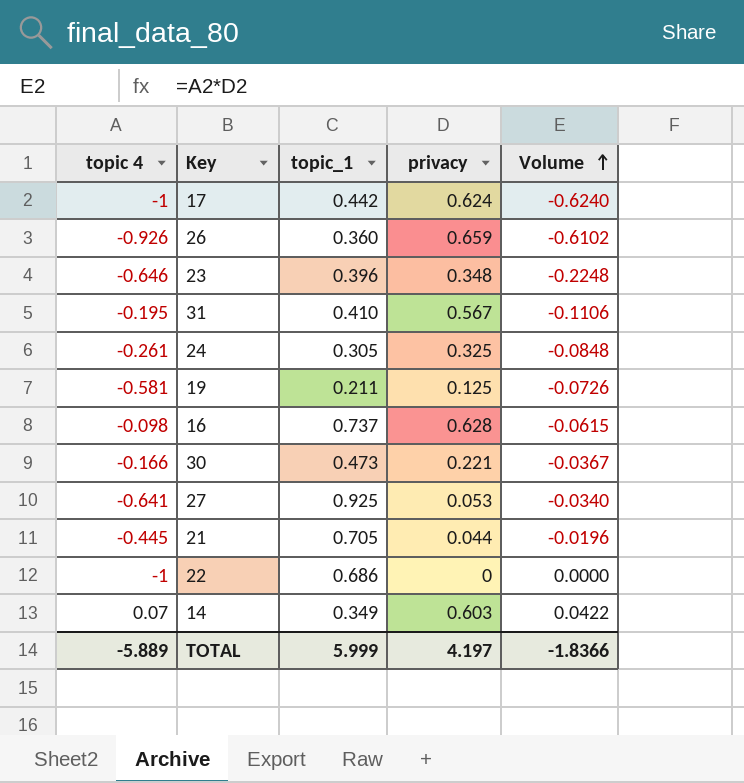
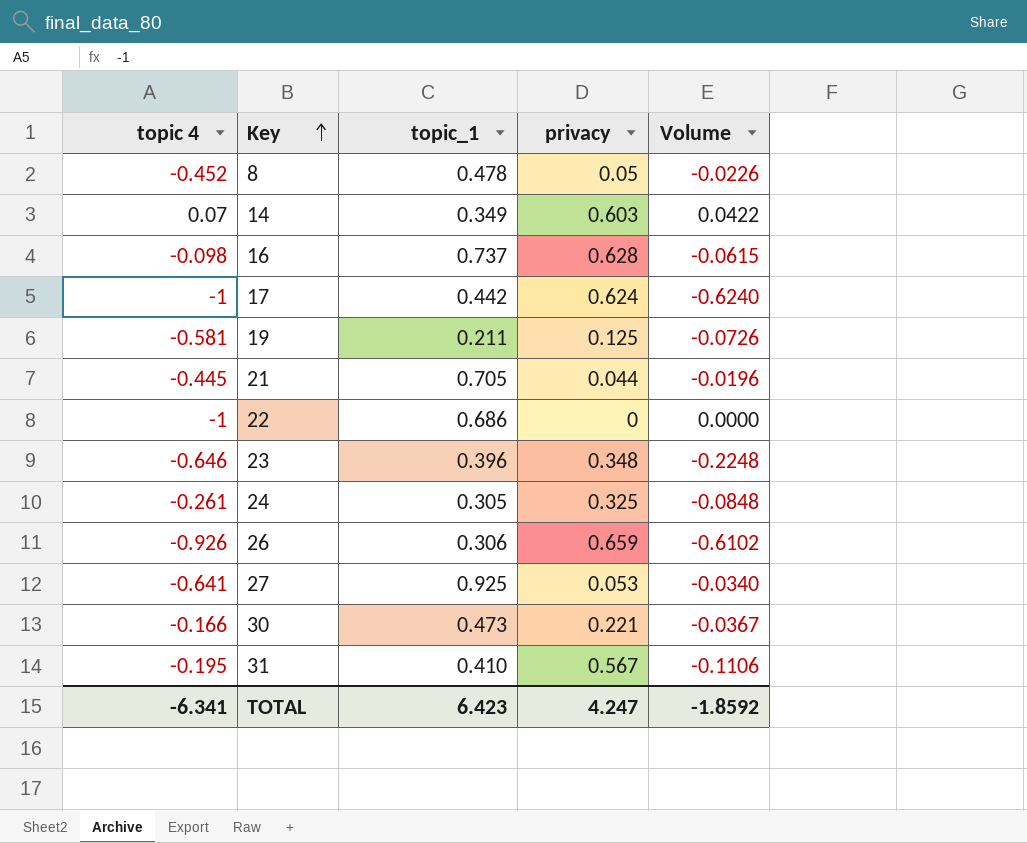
row order: Volume ascending -> Key ascending
row 8: none -> -0.452 | 0.478 | 0.05 | -0.0226
26 | topic_1: 0.360 -> 0.306
TOTAL | topic 4: -5.889 -> -6.341
TOTAL | topic_1: 5.999 -> 6.423
TOTAL | privacy: 4.197 -> 4.247
TOTAL | Volume: -1.8366 -> -1.8592

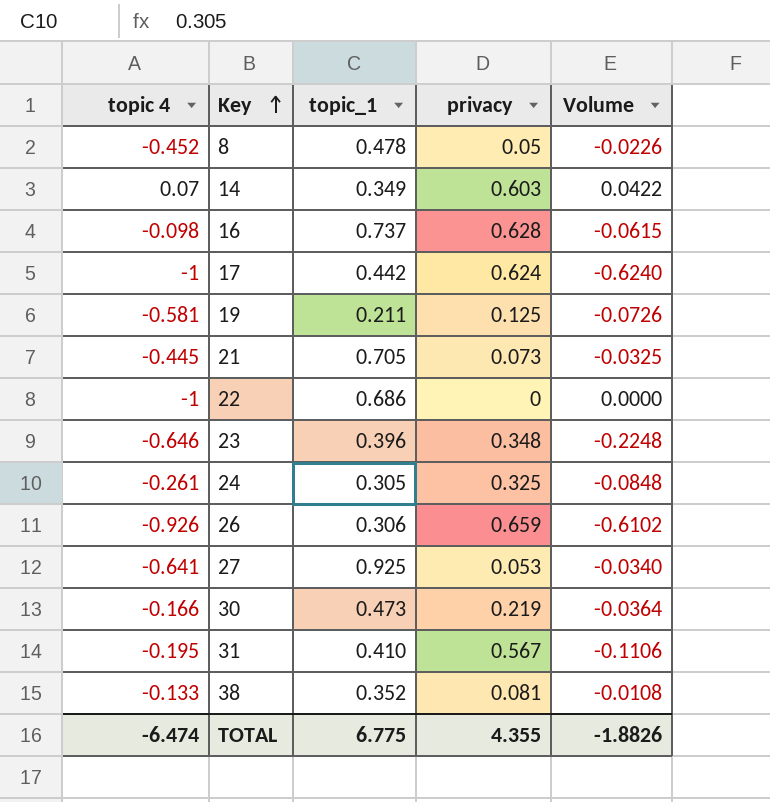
21 | privacy: 0.044 -> 0.073
21 | Volume: -0.0196 -> -0.0325
30 | privacy: 0.221 -> 0.219
30 | Volume: -0.0367 -> -0.0364
row 38: none -> -0.133 | 0.352 | 0.081 | -0.0108
TOTAL | topic 4: -6.341 -> -6.474
TOTAL | topic_1: 6.423 -> 6.775
TOTAL | privacy: 4.247 -> 4.355
TOTAL | Volume: -1.8592 -> -1.8826

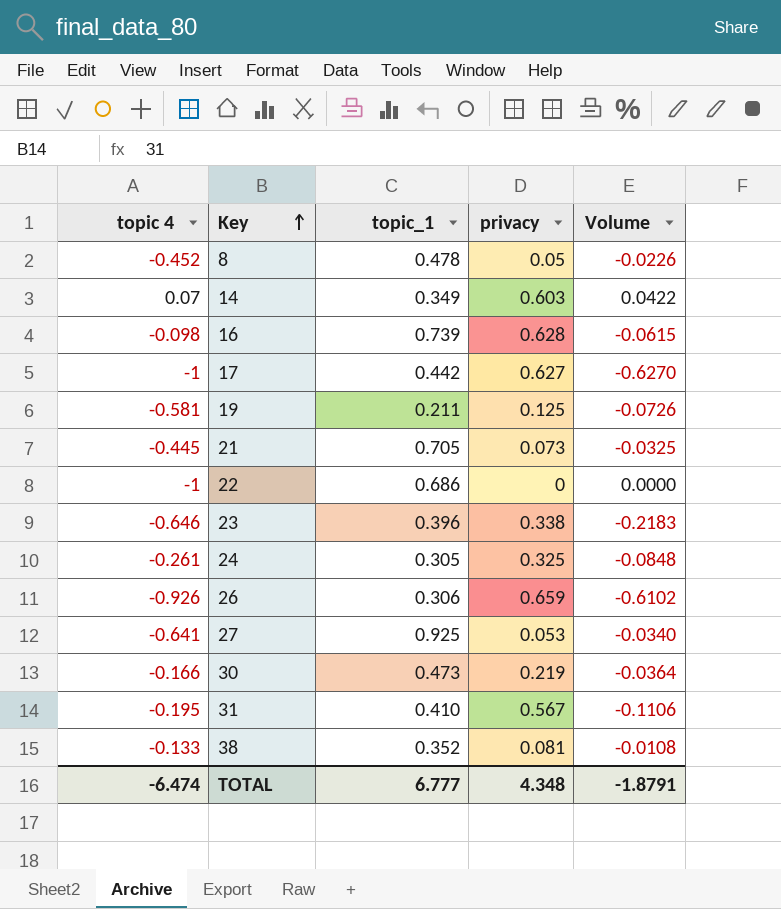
16 | topic_1: 0.737 -> 0.739
17 | privacy: 0.624 -> 0.627
17 | Volume: -0.6240 -> -0.6270
23 | privacy: 0.348 -> 0.338
23 | Volume: -0.2248 -> -0.2183
TOTAL | topic_1: 6.775 -> 6.777
TOTAL | privacy: 4.355 -> 4.348
TOTAL | Volume: -1.8826 -> -1.8791

